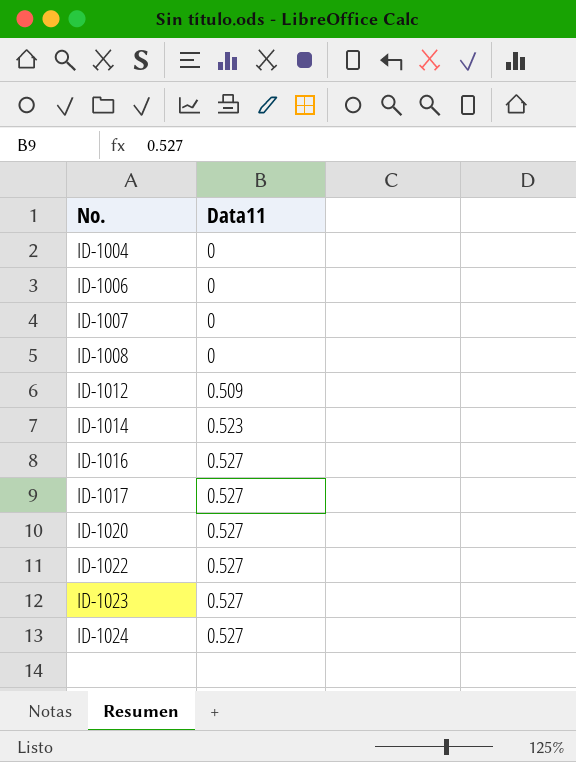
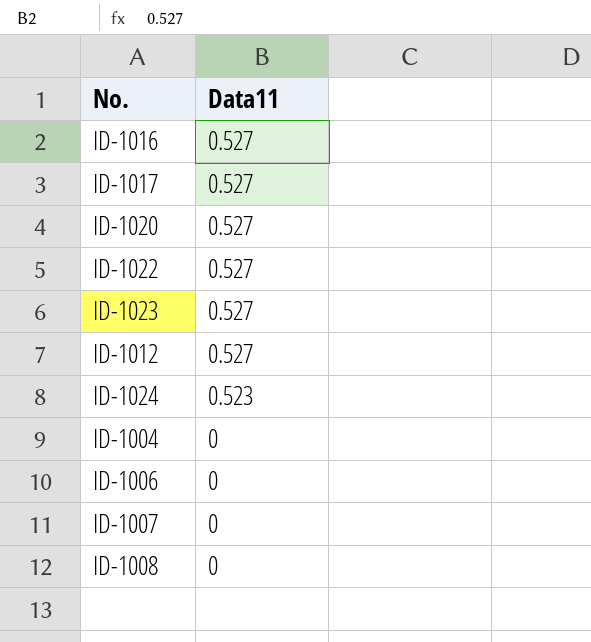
row order: No. ascending -> Data11 descending
row ID-1014: 0.523 -> none
ID-1012 | Data11: 0.509 -> 0.527
ID-1024 | Data11: 0.527 -> 0.523

